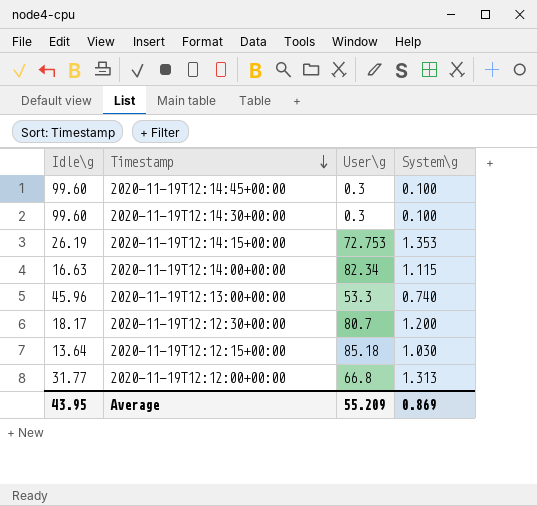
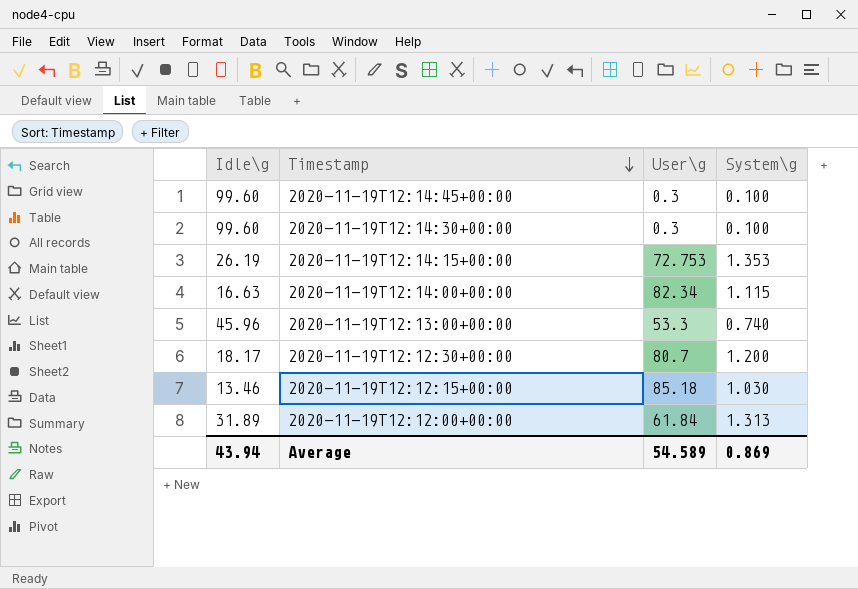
2020-11-19T12:12:15+00:00 | Idle\g: 13.64 -> 13.46
2020-11-19T12:12:00+00:00 | Idle\g: 31.77 -> 31.89
2020-11-19T12:12:00+00:00 | User\g: 66.8 -> 61.84
Average | Idle\g: 43.95 -> 43.94
Average | User\g: 55.209 -> 54.589

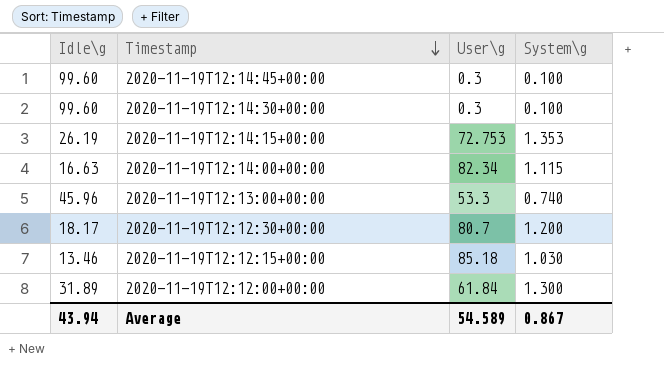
2020-11-19T12:12:00+00:00 | System\g: 1.313 -> 1.300
Average | System\g: 0.869 -> 0.867

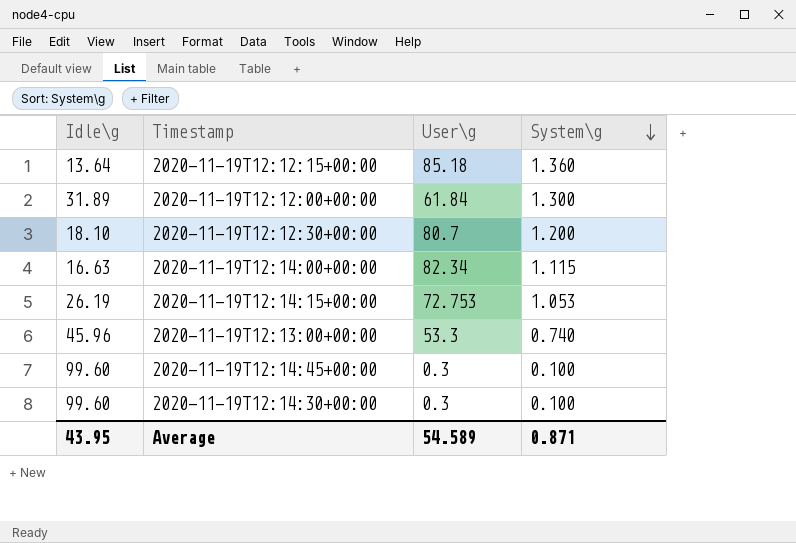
row order: Timestamp descending -> System\g descending
2020-11-19T12:12:15+00:00 | Idle\g: 13.46 -> 13.64
2020-11-19T12:12:15+00:00 | System\g: 1.030 -> 1.360
2020-11-19T12:12:30+00:00 | Idle\g: 18.17 -> 18.10
2020-11-19T12:14:15+00:00 | System\g: 1.353 -> 1.053
Average | Idle\g: 43.94 -> 43.95
Average | System\g: 0.867 -> 0.871

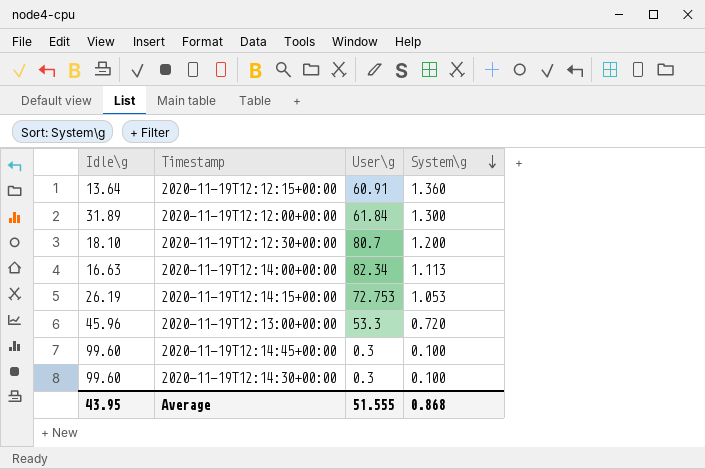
2020-11-19T12:12:15+00:00 | User\g: 85.18 -> 60.91
2020-11-19T12:14:00+00:00 | System\g: 1.115 -> 1.113
2020-11-19T12:13:00+00:00 | System\g: 0.740 -> 0.720
Average | User\g: 54.589 -> 51.555
Average | System\g: 0.871 -> 0.868

